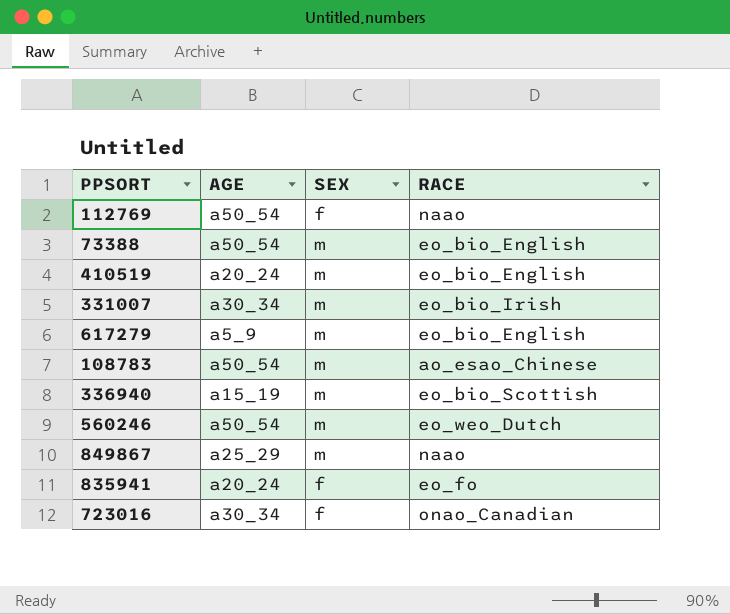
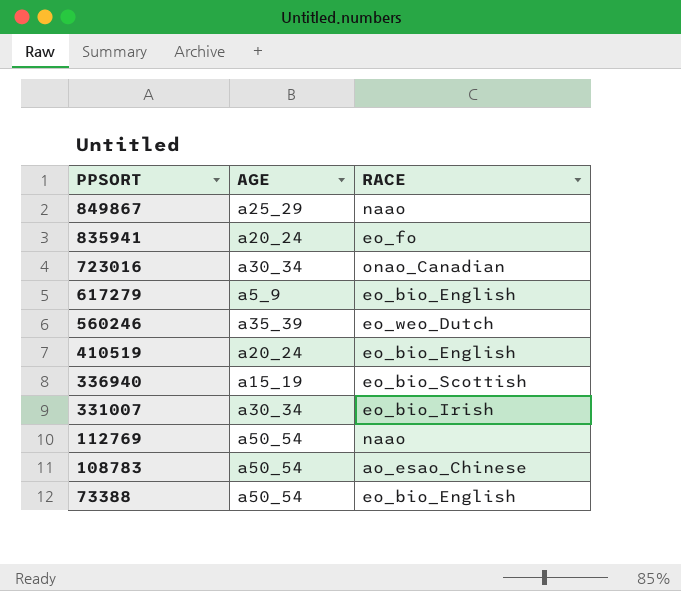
row order: none -> PPSORT descending
column SEX | position: 3 -> none
560246 | AGE: a50_54 -> a35_39

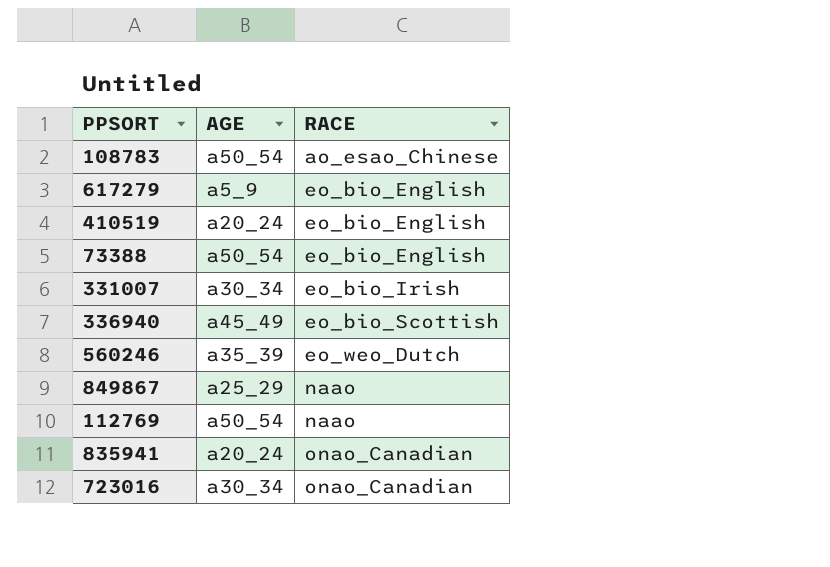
row order: PPSORT descending -> RACE ascending
336940 | AGE: a15_19 -> a45_49
835941 | RACE: eo_fo -> onao_Canadian

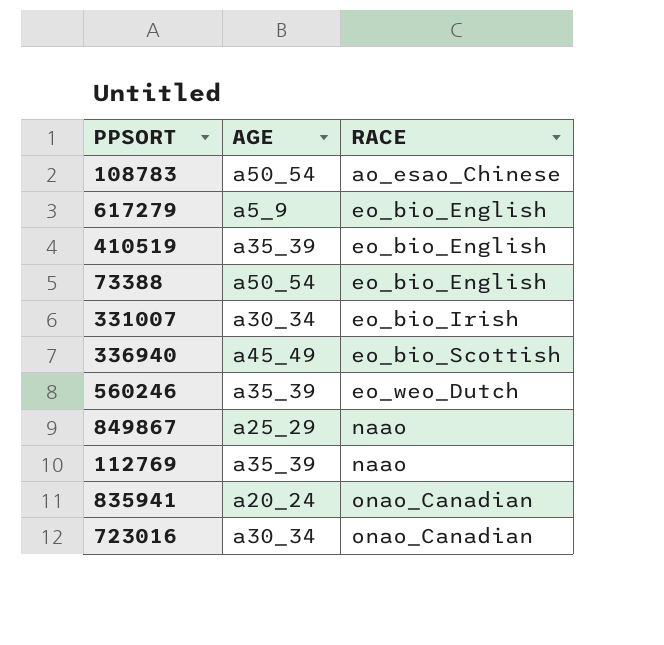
410519 | AGE: a20_24 -> a35_39
112769 | AGE: a50_54 -> a35_39

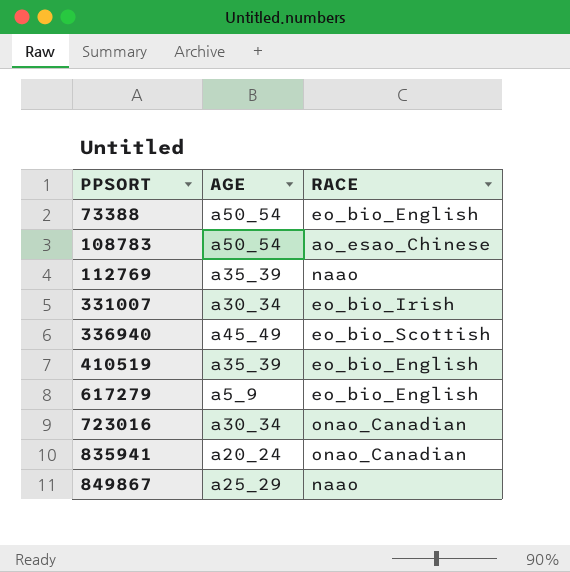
row order: RACE ascending -> PPSORT ascending
row 560246: a35_39 | eo_weo_Dutch -> none

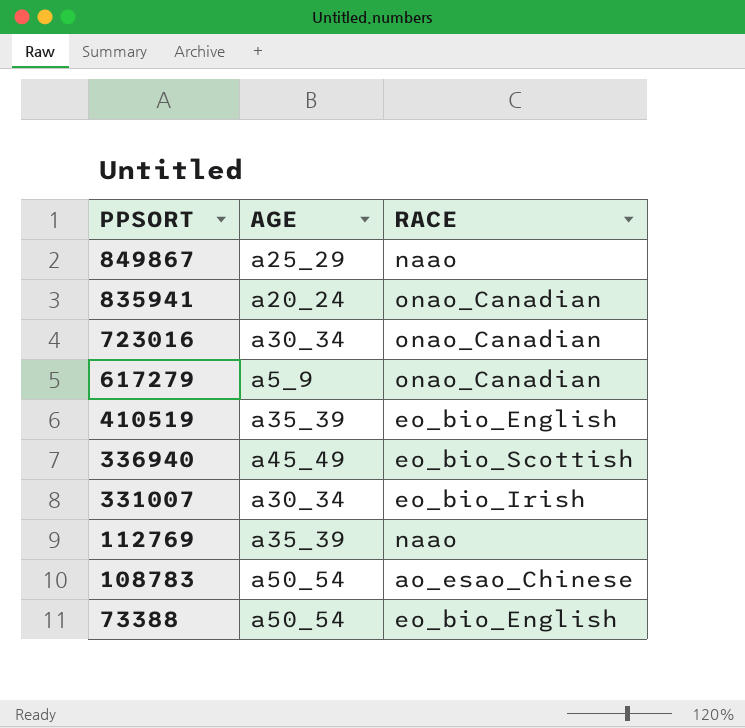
row order: PPSORT ascending -> PPSORT descending
617279 | RACE: eo_bio_English -> onao_Canadian

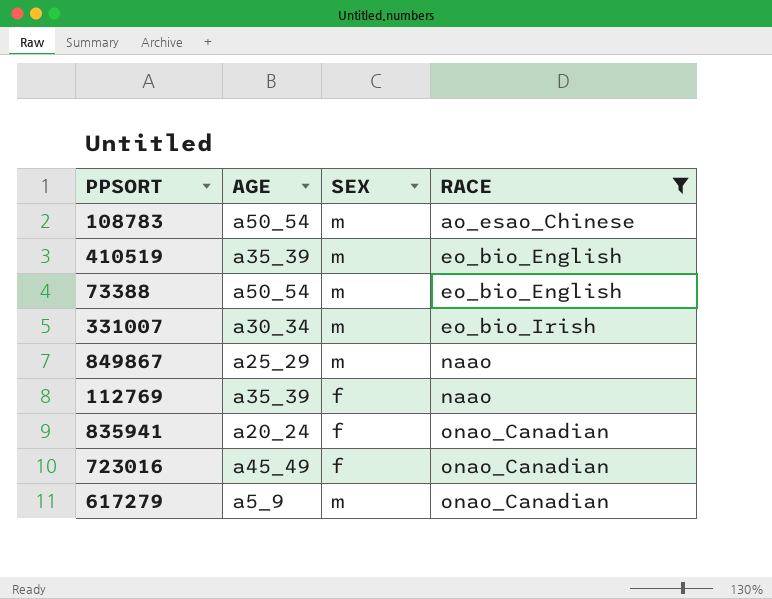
filter: none -> RACE != eo_bio_Scottish
row order: PPSORT descending -> RACE ascending
column SEX | position: none -> 3
723016 | AGE: a30_34 -> a45_49

